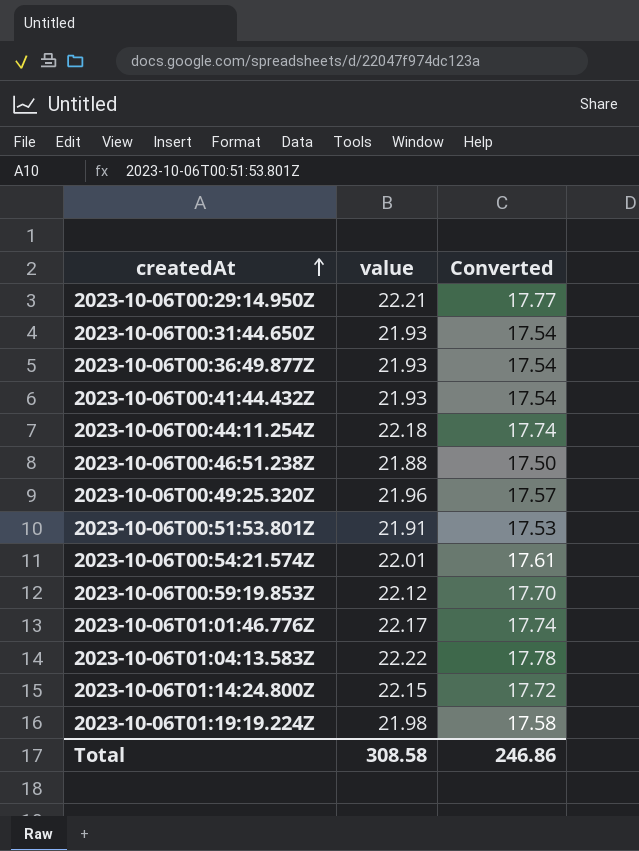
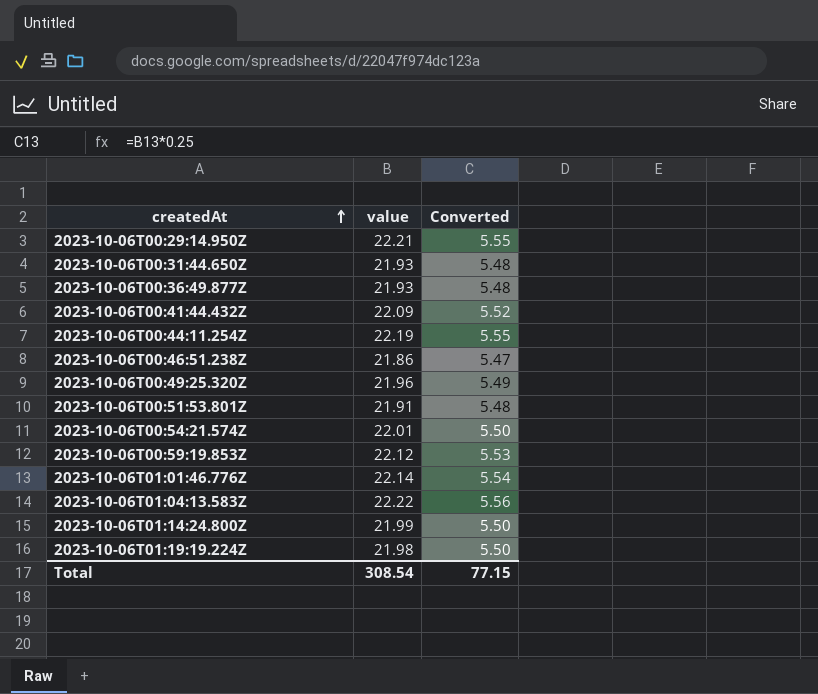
column Converted | formula: [value] * 0.8 -> [value] * 0.25
2023-10-06T00:41:44.432Z | value: 21.93 -> 22.09
2023-10-06T00:44:11.254Z | value: 22.18 -> 22.19
2023-10-06T00:46:51.238Z | value: 21.88 -> 21.86
2023-10-06T01:01:46.776Z | value: 22.17 -> 22.14
2023-10-06T01:14:24.800Z | value: 22.15 -> 21.99
Total | value: 308.58 -> 308.54
Total | Converted: 246.86 -> 77.15

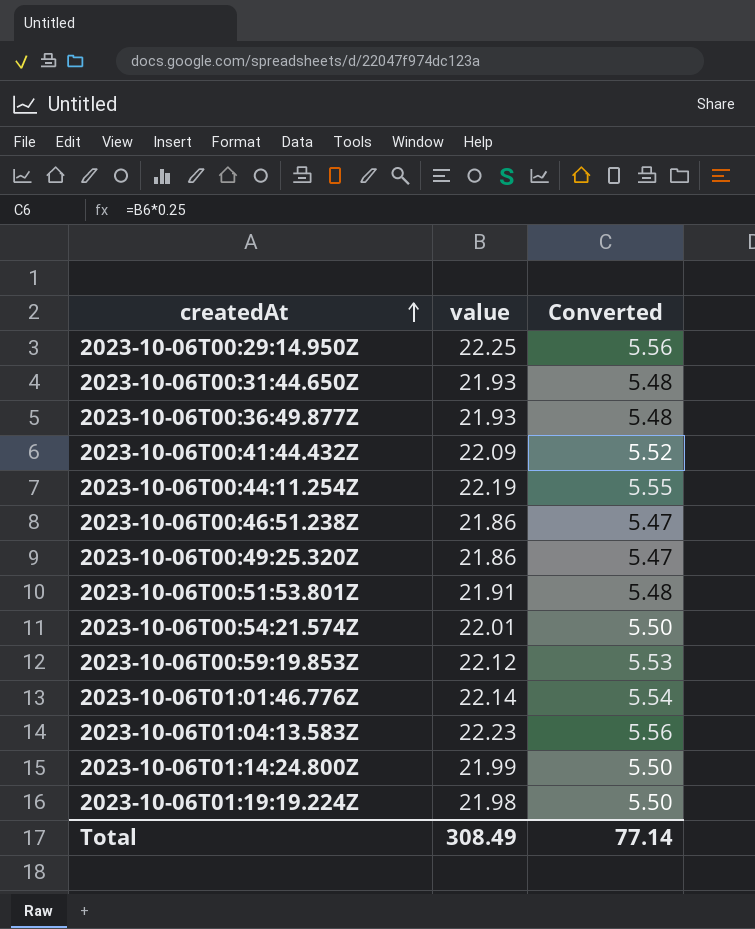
2023-10-06T00:29:14.950Z | value: 22.21 -> 22.25
2023-10-06T00:29:14.950Z | Converted: 5.55 -> 5.56
2023-10-06T00:49:25.320Z | value: 21.96 -> 21.86
2023-10-06T00:49:25.320Z | Converted: 5.49 -> 5.47
2023-10-06T01:04:13.583Z | value: 22.22 -> 22.23
Total | value: 308.54 -> 308.49
Total | Converted: 77.15 -> 77.14

